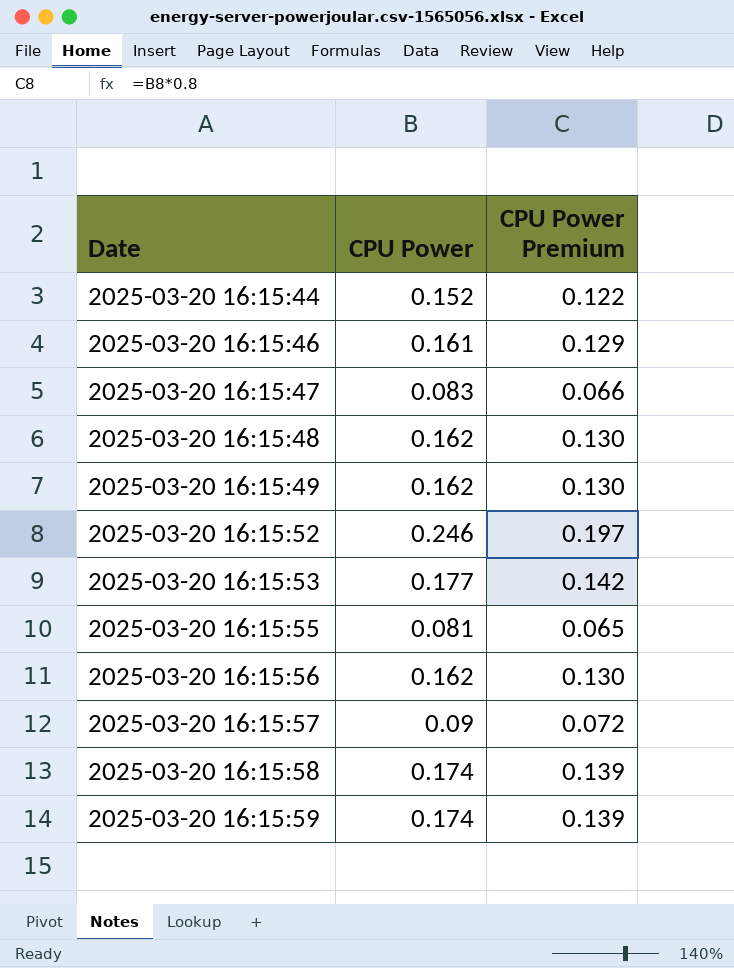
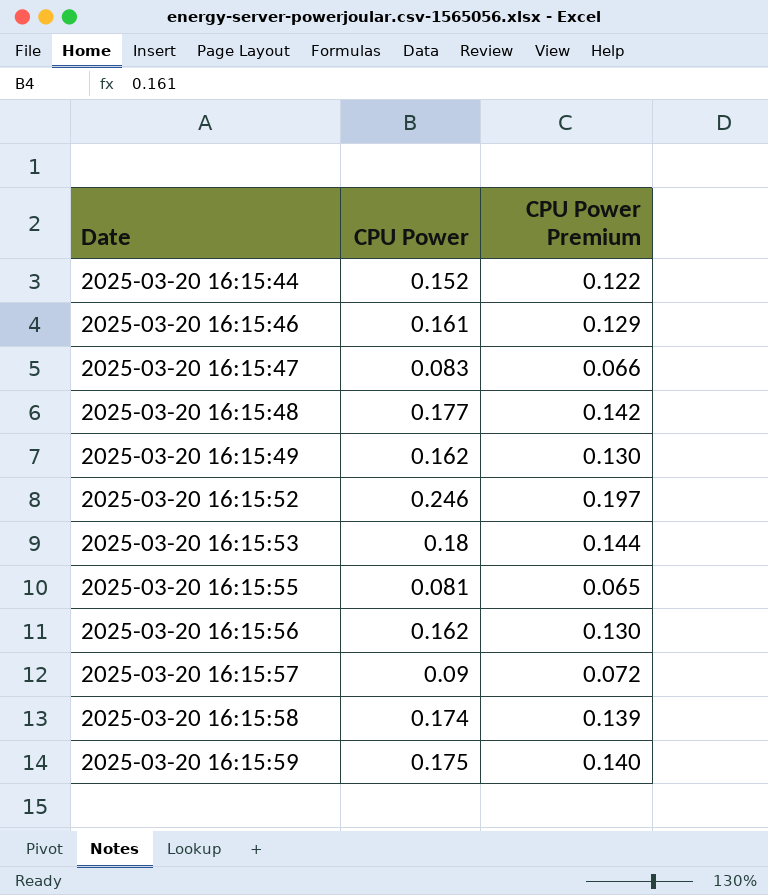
2025-03-20 16:15:48 | CPU Power: 0.162 -> 0.177
2025-03-20 16:15:48 | CPU Power Premium: 0.130 -> 0.142
2025-03-20 16:15:53 | CPU Power: 0.177 -> 0.18
2025-03-20 16:15:53 | CPU Power Premium: 0.142 -> 0.144
2025-03-20 16:15:59 | CPU Power: 0.174 -> 0.175
2025-03-20 16:15:59 | CPU Power Premium: 0.139 -> 0.140

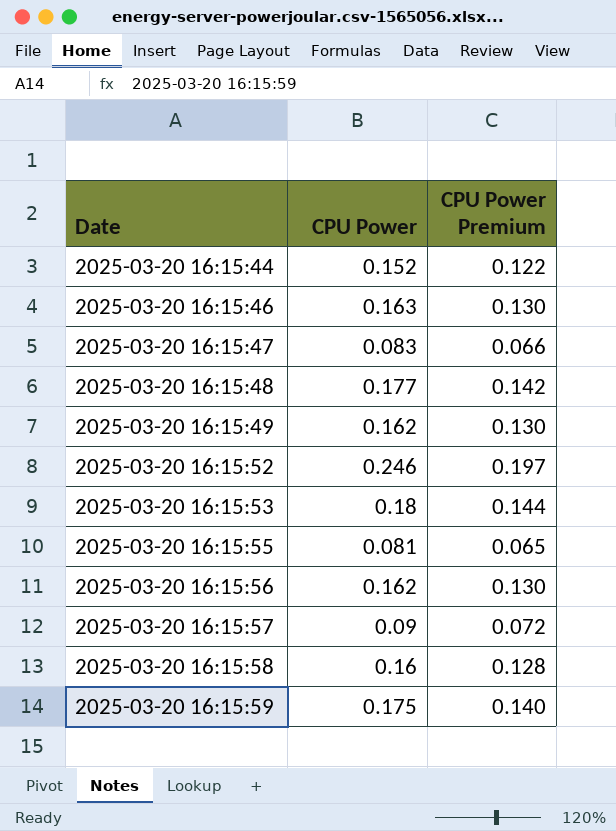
2025-03-20 16:15:46 | CPU Power: 0.161 -> 0.163
2025-03-20 16:15:46 | CPU Power Premium: 0.129 -> 0.130
2025-03-20 16:15:58 | CPU Power: 0.174 -> 0.16
2025-03-20 16:15:58 | CPU Power Premium: 0.139 -> 0.128

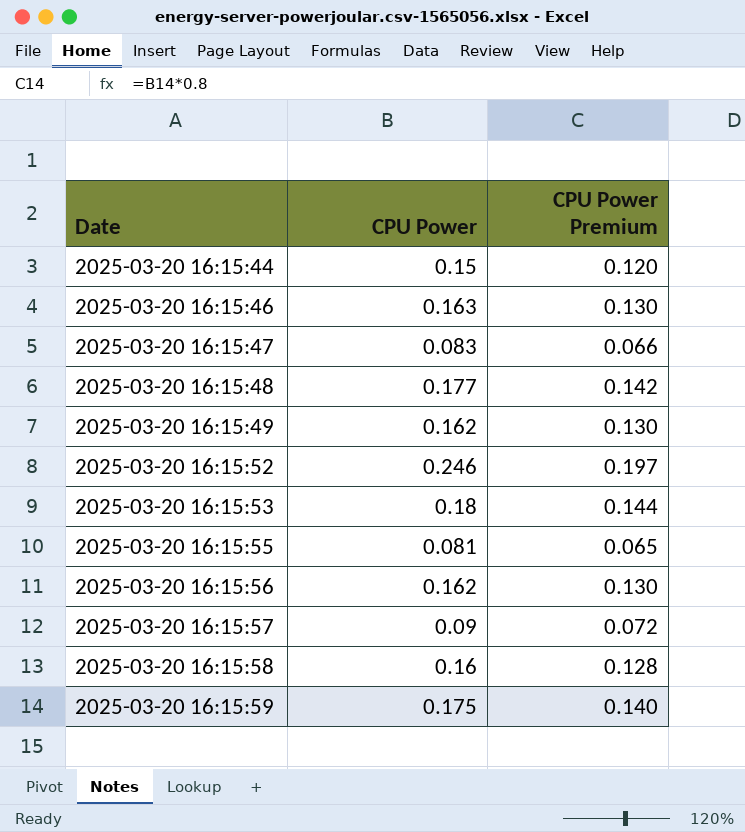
2025-03-20 16:15:44 | CPU Power: 0.152 -> 0.15
2025-03-20 16:15:44 | CPU Power Premium: 0.122 -> 0.120

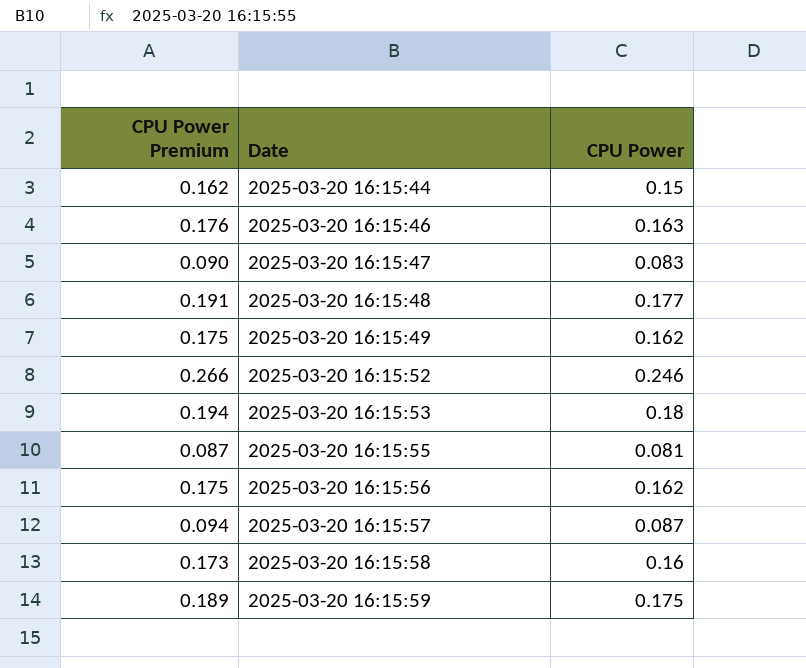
column CPU Power Premium | formula: [CPU Power] * 0.8 -> [CPU Power] * 1.08
column CPU Power Premium | position: 3 -> 1
2025-03-20 16:15:57 | CPU Power: 0.09 -> 0.087

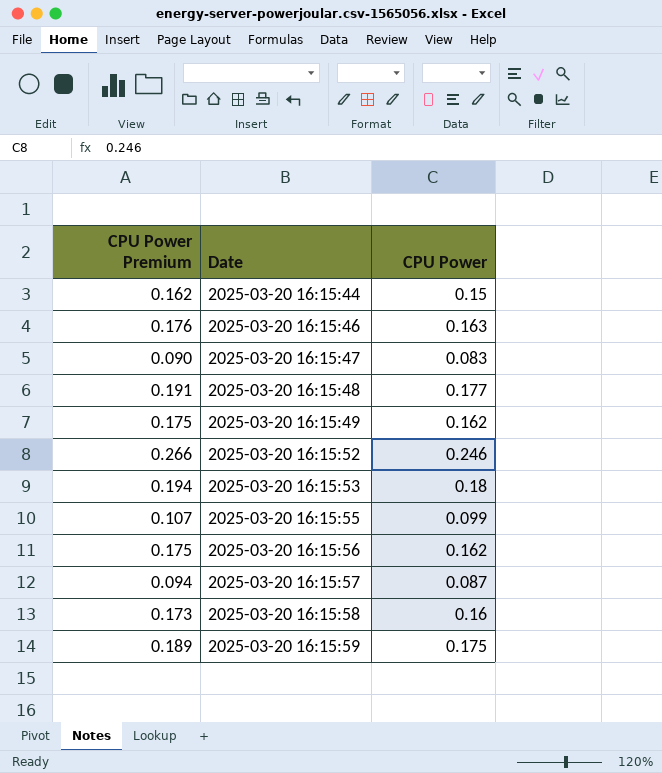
2025-03-20 16:15:55 | CPU Power Premium: 0.087 -> 0.107
2025-03-20 16:15:55 | CPU Power: 0.081 -> 0.099

